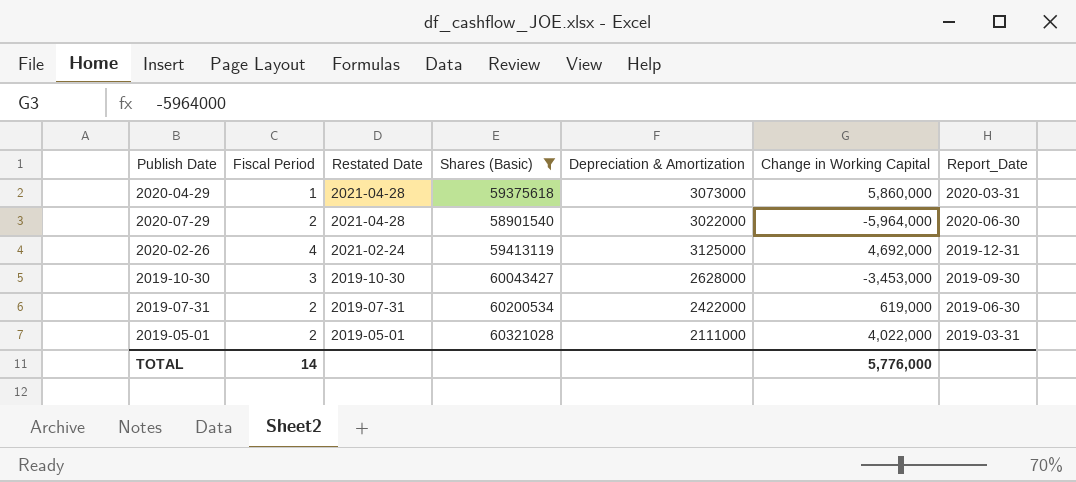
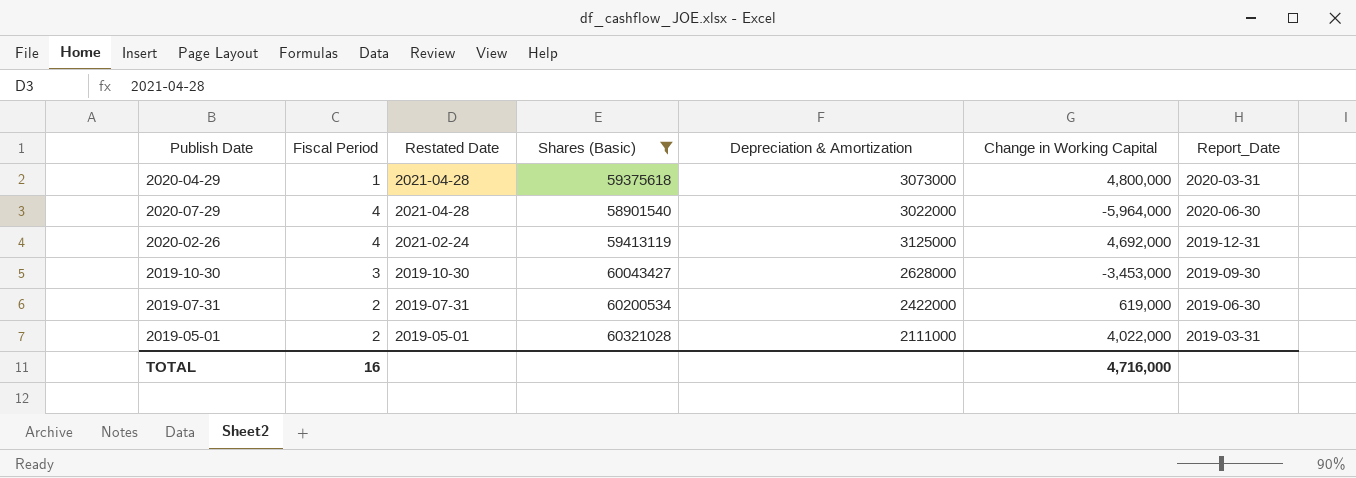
2020-04-29 | Change in Working Capital: 5,860,000 -> 4,800,000
2020-07-29 | Fiscal Period: 2 -> 4
TOTAL | Fiscal Period: 14 -> 16
TOTAL | Change in Working Capital: 5,776,000 -> 4,716,000

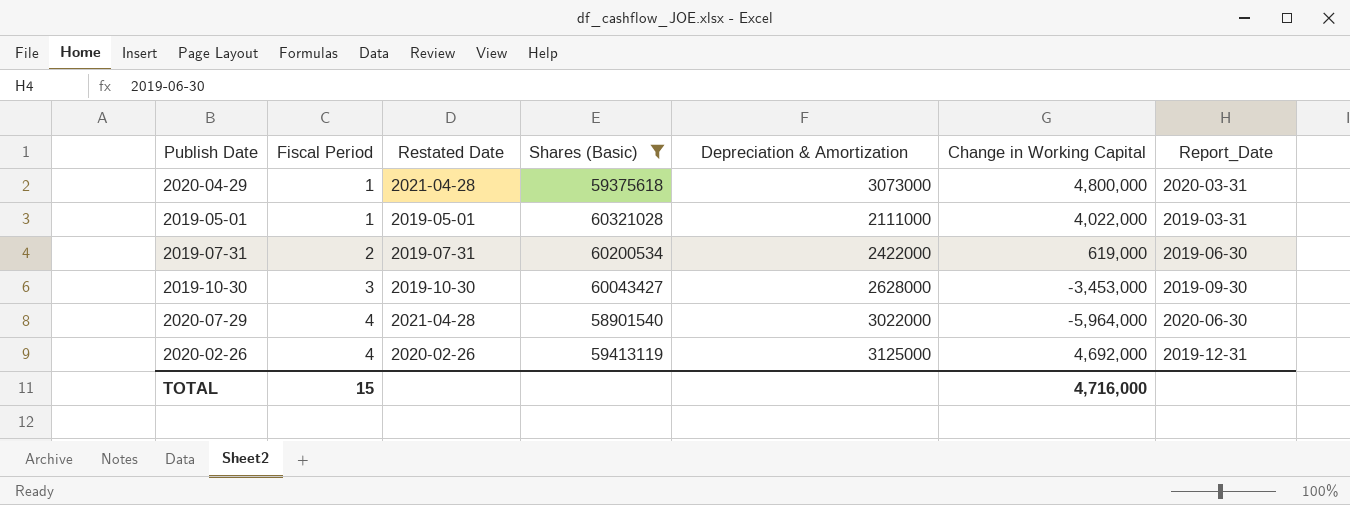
row order: Restated Date descending -> Fiscal Period ascending
2019-05-01 | Fiscal Period: 2 -> 1
2020-02-26 | Restated Date: 2021-02-24 -> 2020-02-26
TOTAL | Fiscal Period: 16 -> 15

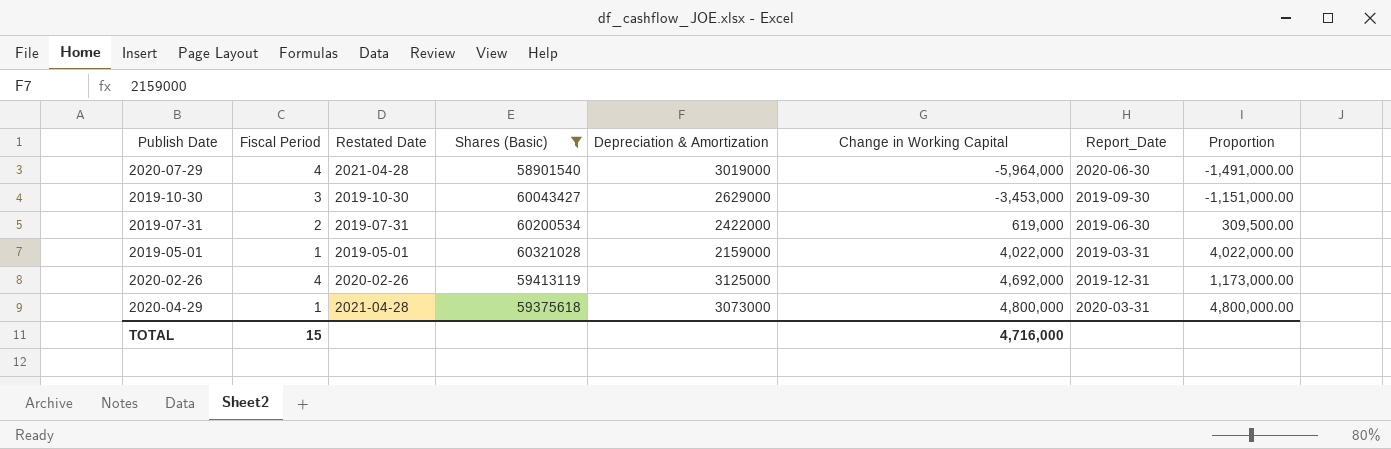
row order: Fiscal Period ascending -> Change in Working Capital ascending
column Proportion | formula: none -> [Change in Working Capital] / [Fiscal Period]
2020-07-29 | Depreciation & Amortization: 3022000 -> 3019000
2019-10-30 | Depreciation & Amortization: 2628000 -> 2629000
2019-05-01 | Depreciation & Amortization: 2111000 -> 2159000

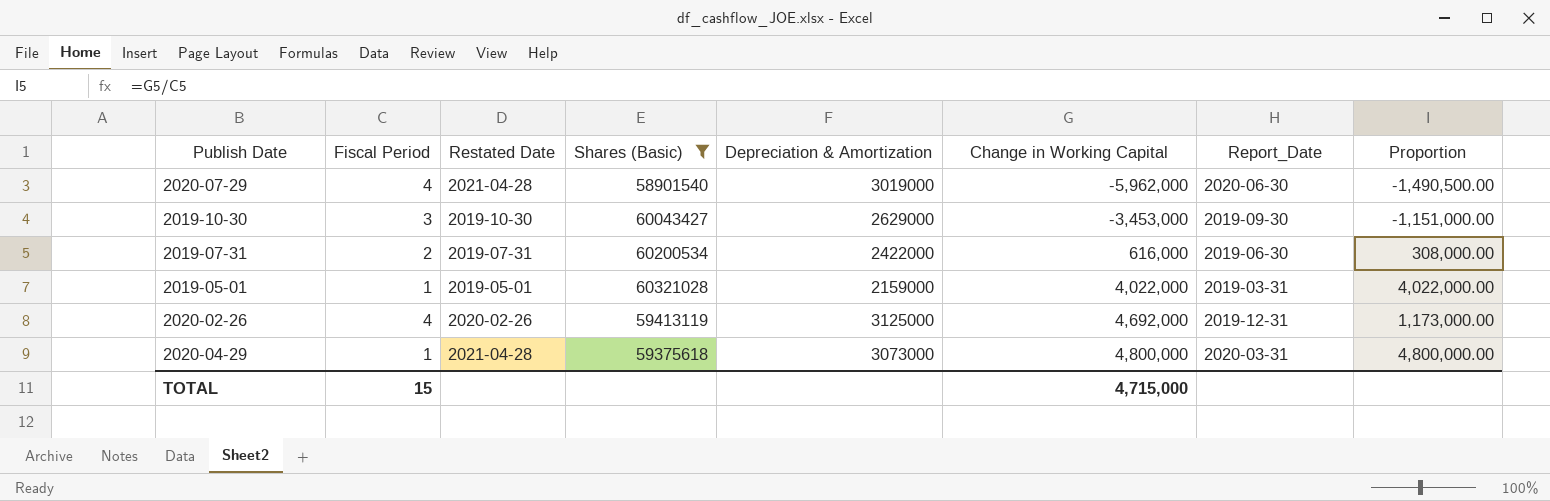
2020-07-29 | Change in Working Capital: -5,964,000 -> -5,962,000
2020-07-29 | Proportion: -1,491,000.00 -> -1,490,500.00
2019-07-31 | Change in Working Capital: 619,000 -> 616,000
2019-07-31 | Proportion: 309,500.00 -> 308,000.00
TOTAL | Change in Working Capital: 4,716,000 -> 4,715,000

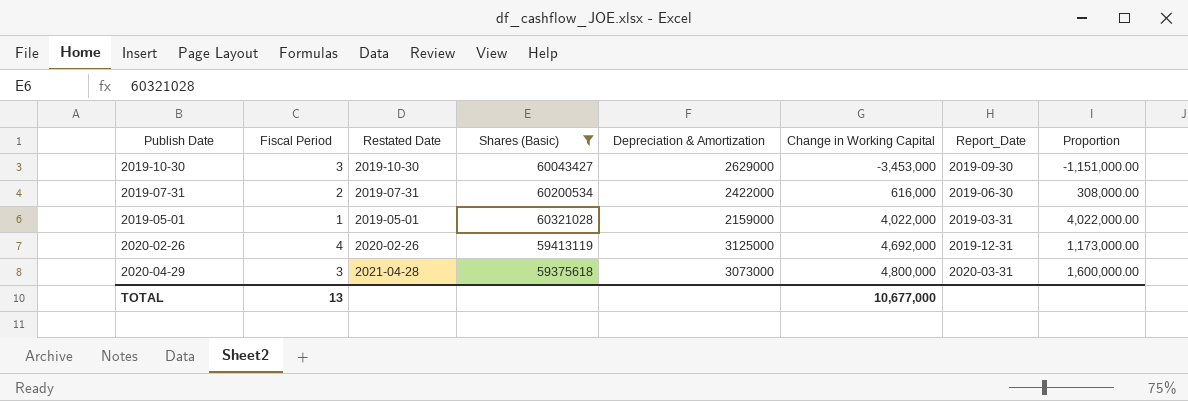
row 2020-07-29: 4 | 2021-04-28 | 58901540 | 3019000 | -5,962,000 | 2020-06-30 | -1,490,500.00 -> none
2020-04-29 | Fiscal Period: 1 -> 3
2020-04-29 | Proportion: 4,800,000.00 -> 1,600,000.00
TOTAL | Fiscal Period: 15 -> 13
TOTAL | Change in Working Capital: 4,715,000 -> 10,677,000

